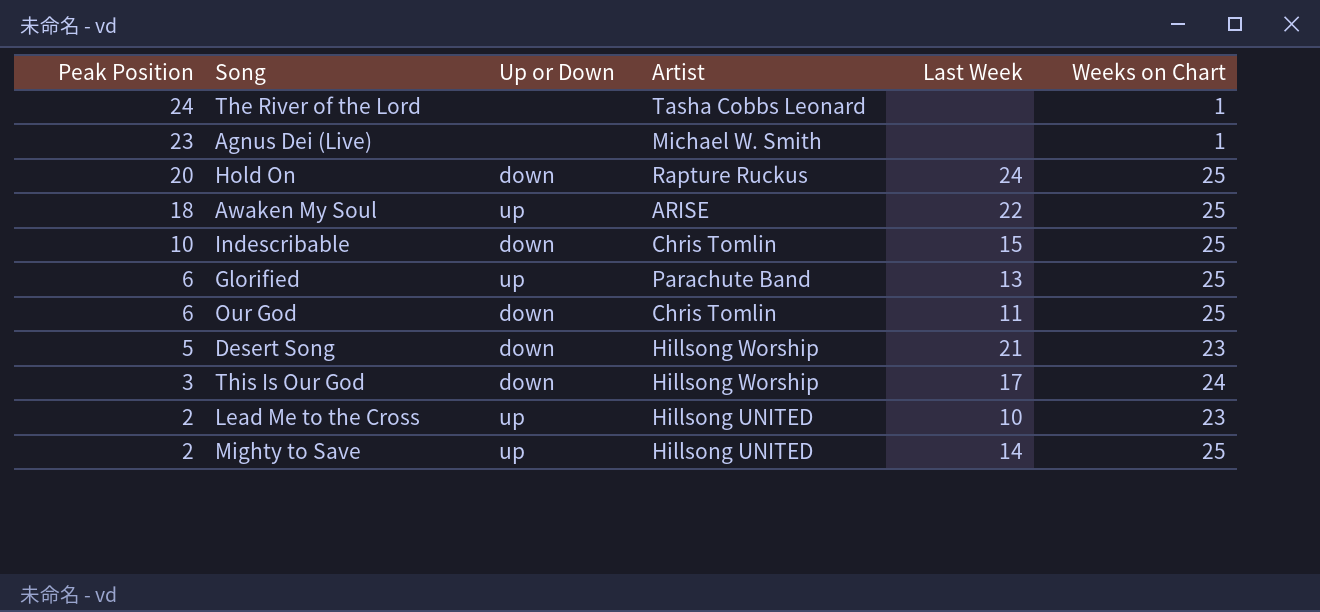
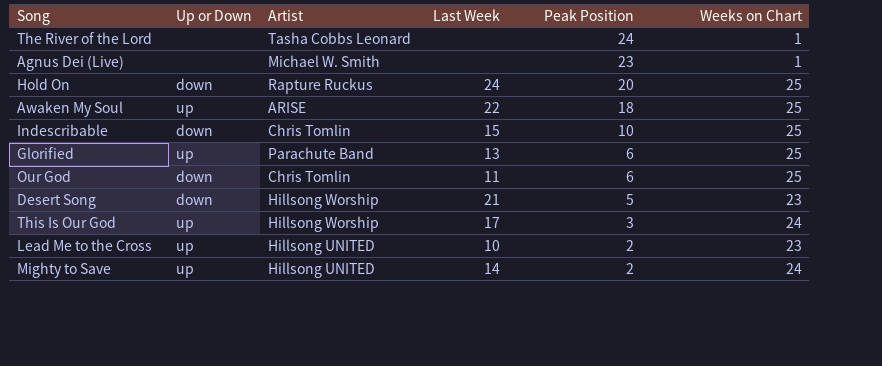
column Peak Position | position: 1 -> 5
This Is Our God | Up or Down: down -> up
Mighty to Save | Weeks on Chart: 25 -> 24

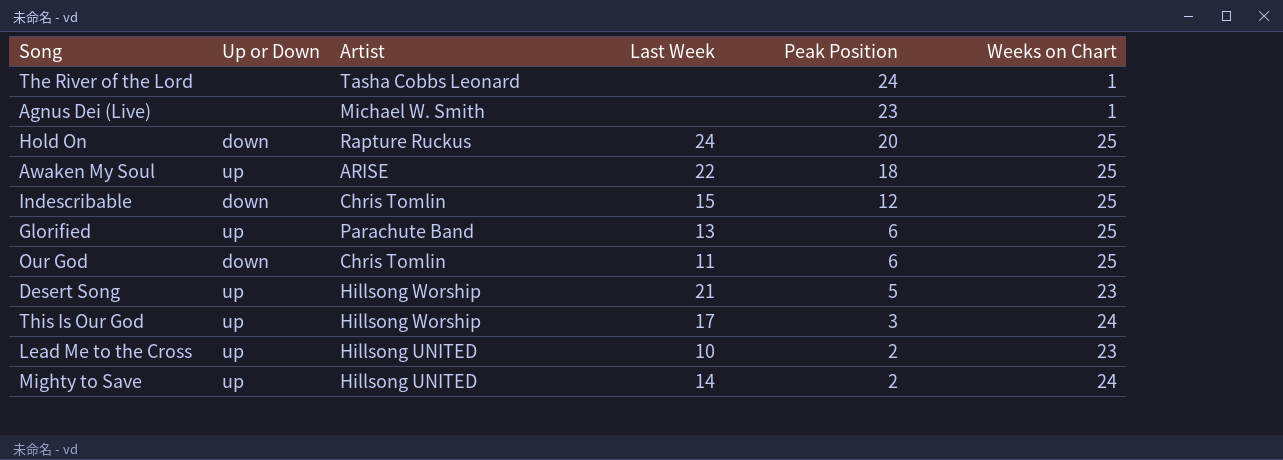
Indescribable | Peak Position: 10 -> 12
Desert Song | Up or Down: down -> up

